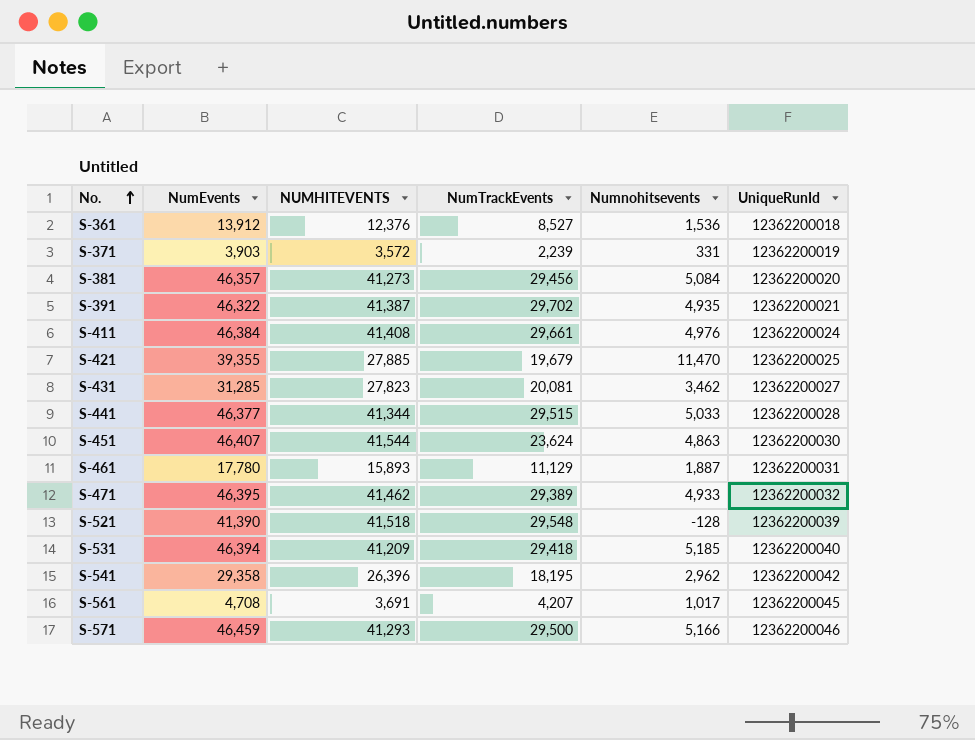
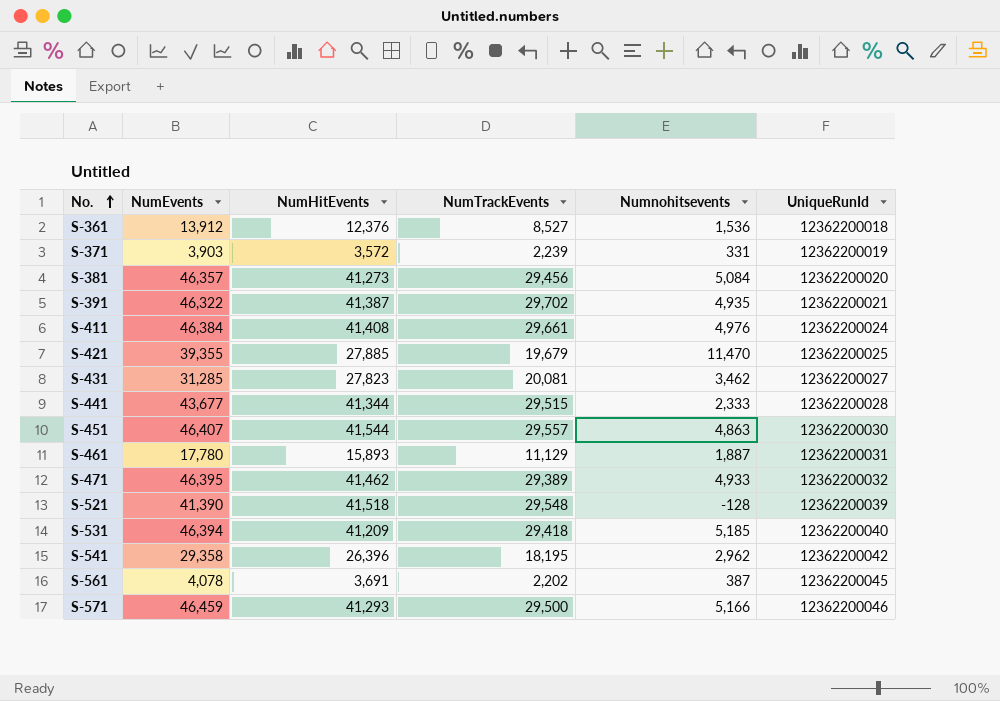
column name: NUMHITEVENTS -> NumHitEvents
S-441 | NumEvents: 46,377 -> 43,677
S-441 | Numnohitsevents: 5,033 -> 2,333
S-451 | NumTrackEvents: 23,624 -> 29,557
S-561 | NumEvents: 4,708 -> 4,078
S-561 | NumTrackEvents: 4,207 -> 2,202
S-561 | Numnohitsevents: 1,017 -> 387

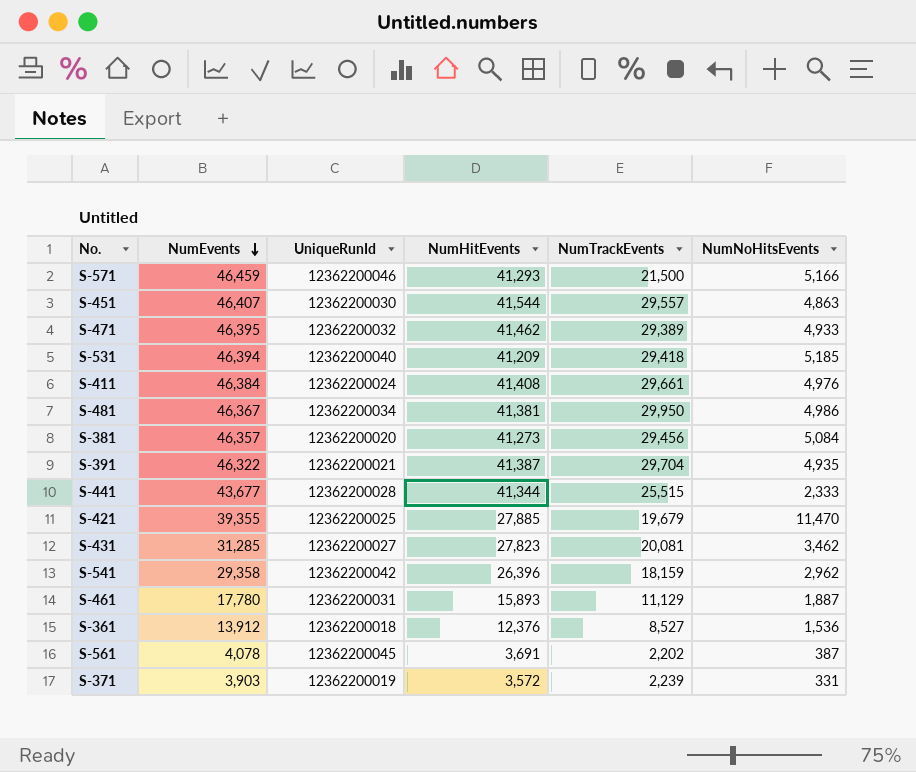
row order: No. ascending -> NumEvents descending
column UniqueRunId | position: 6 -> 3
column name: Numnohitsevents -> NumNoHitsEvents
row S-521: 41,390 | 41,518 | 29,548 | -128 | 12362200039 -> none
S-571 | NumTrackEvents: 29,500 -> 21,500
row S-481: none -> 46,367 | 12362200034 | 41,381 | 29,950 | 4,986
S-391 | NumTrackEvents: 29,702 -> 29,704
S-441 | NumTrackEvents: 29,515 -> 25,515
S-541 | NumTrackEvents: 18,195 -> 18,159

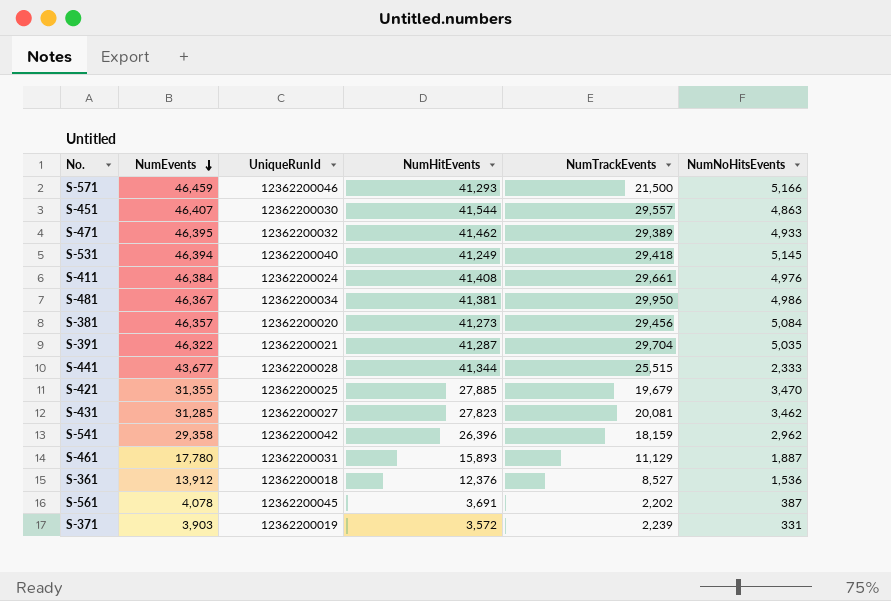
S-531 | NumHitEvents: 41,209 -> 41,249
S-531 | NumNoHitsEvents: 5,185 -> 5,145
S-391 | NumHitEvents: 41,387 -> 41,287
S-391 | NumNoHitsEvents: 4,935 -> 5,035
S-421 | NumEvents: 39,355 -> 31,355
S-421 | NumNoHitsEvents: 11,470 -> 3,470

